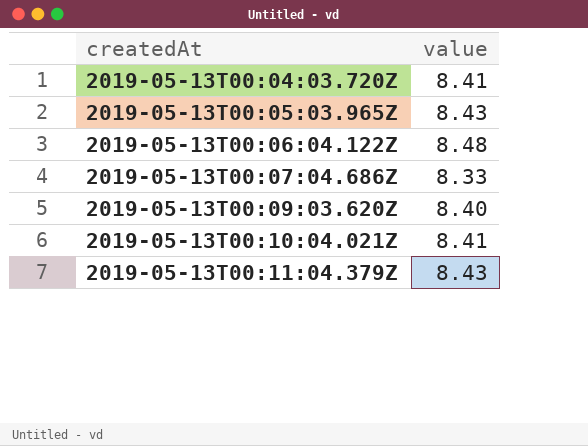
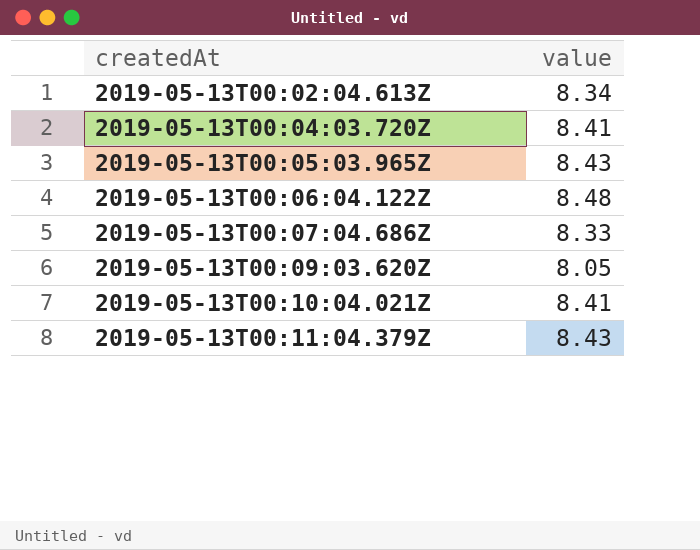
row 2019-05-13T00:02:04.613Z: none -> 8.34
2019-05-13T00:09:03.620Z | value: 8.40 -> 8.05

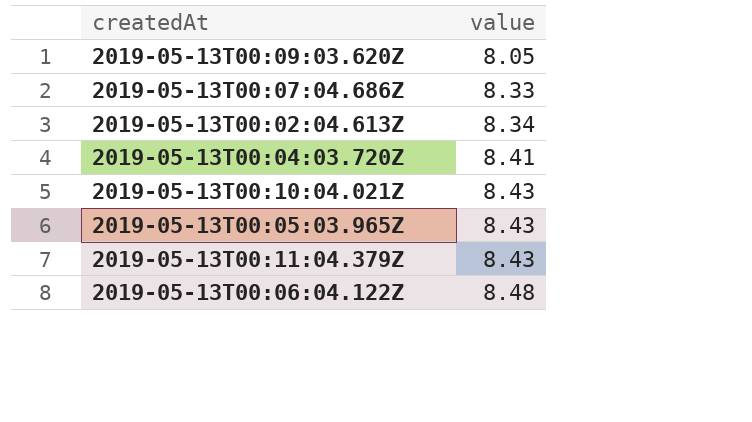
row order: createdAt ascending -> value ascending
2019-05-13T00:10:04.021Z | value: 8.41 -> 8.43

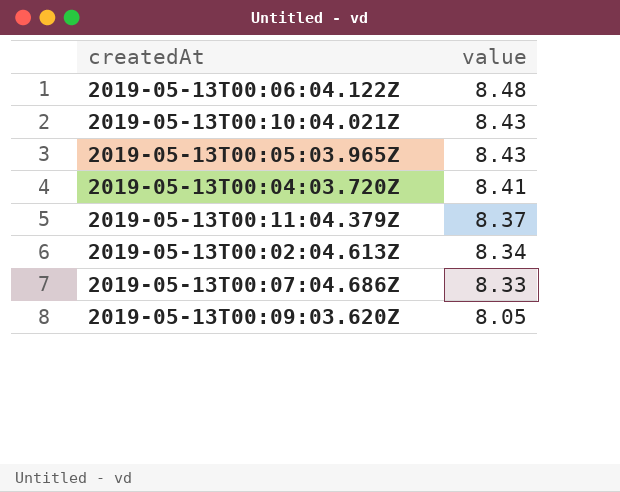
row order: value ascending -> value descending
2019-05-13T00:11:04.379Z | value: 8.43 -> 8.37

